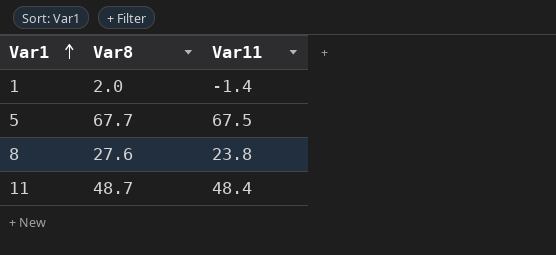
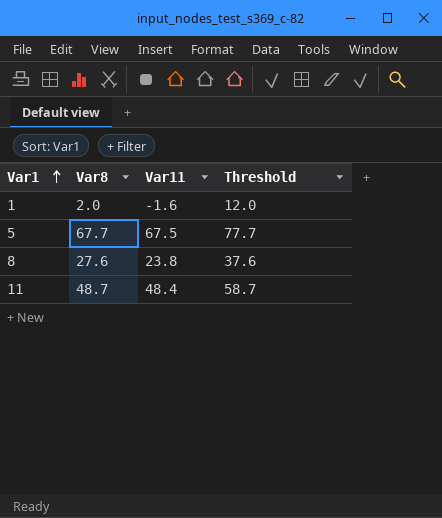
column Threshold | formula: none -> [Var8] + 10
1 | Var11: -1.4 -> -1.6

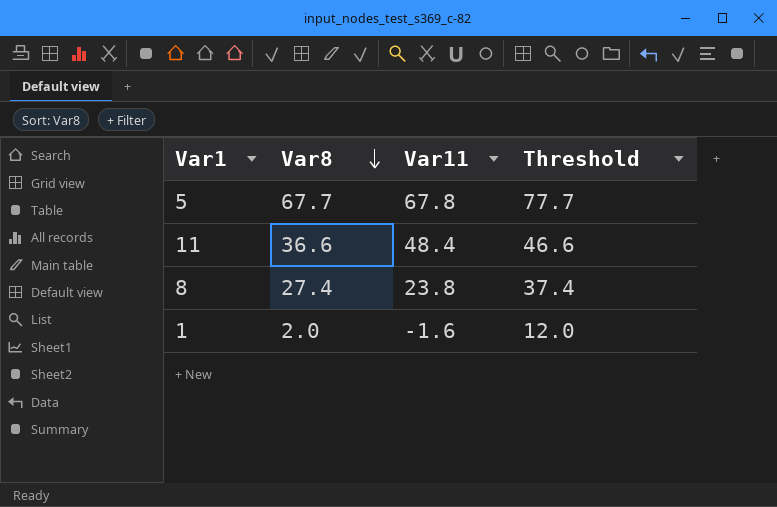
row order: Var1 ascending -> Var8 descending
5 | Var11: 67.5 -> 67.8
11 | Var8: 48.7 -> 36.6
11 | Threshold: 58.7 -> 46.6
8 | Var8: 27.6 -> 27.4
8 | Threshold: 37.6 -> 37.4

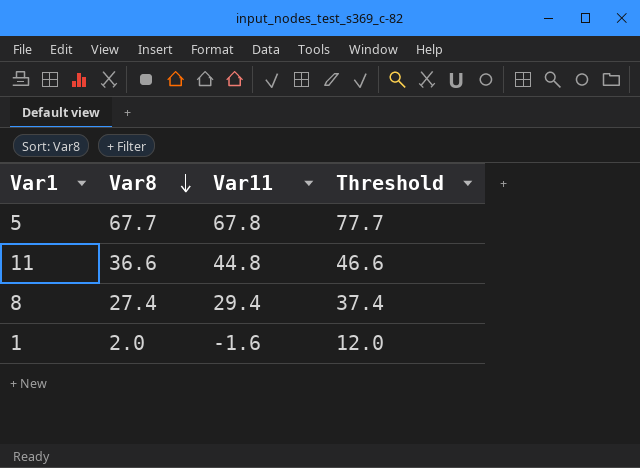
11 | Var11: 48.4 -> 44.8
8 | Var11: 23.8 -> 29.4

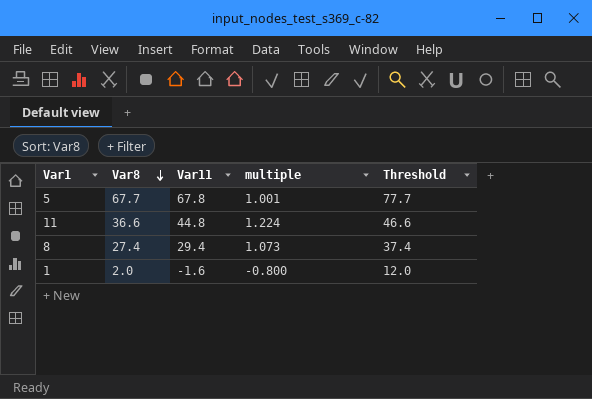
column multiple | formula: none -> [Var11] / [Var8]

